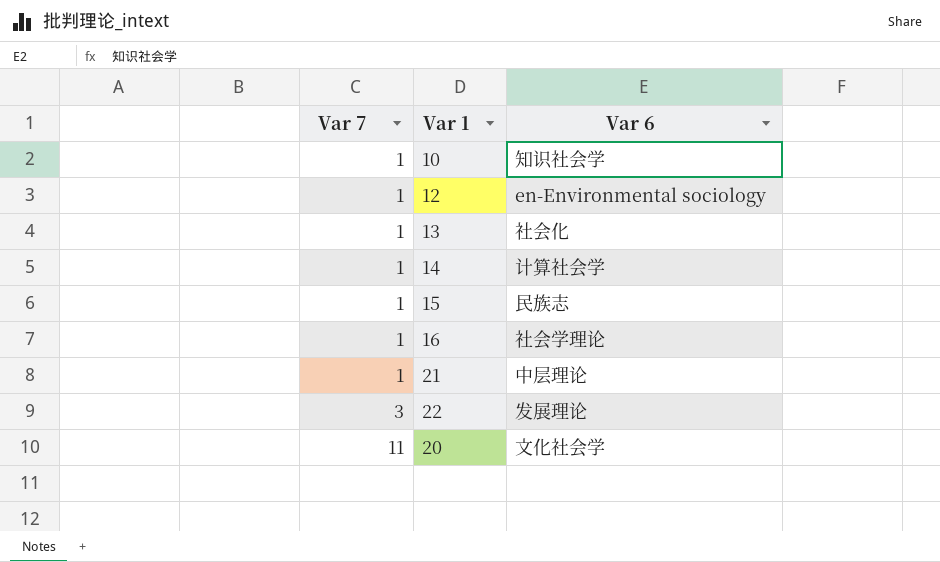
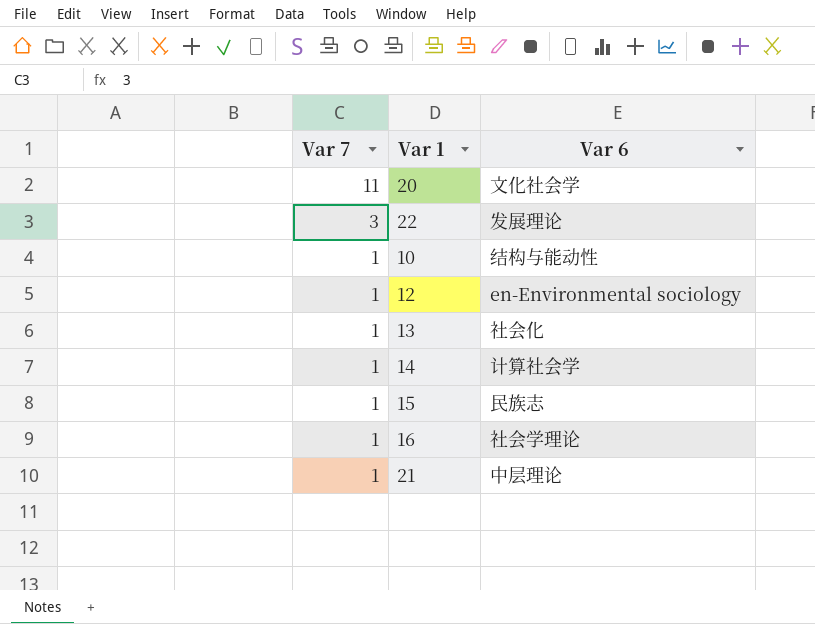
row order: Var 7 ascending -> Var 7 descending
10 | Var 6: 知识社会学 -> 结构与能动性

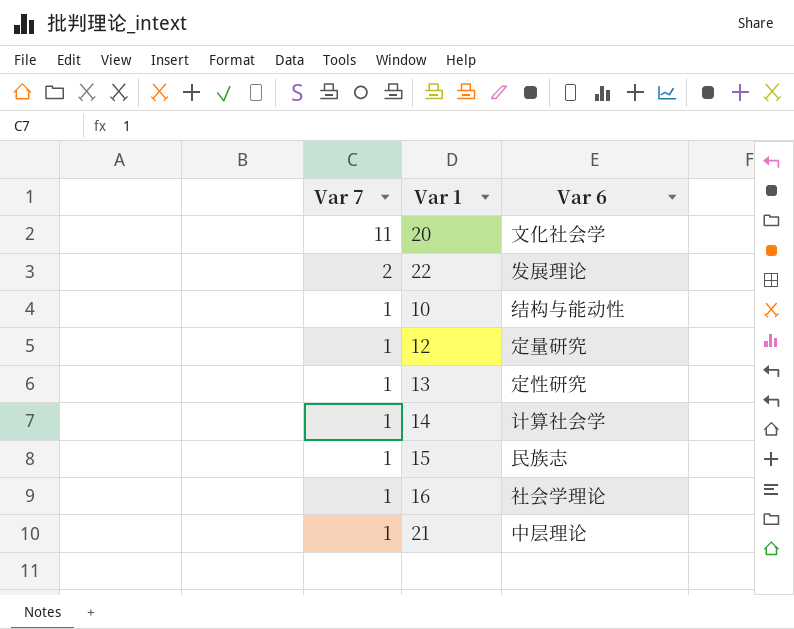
22 | Var 7: 3 -> 2
12 | Var 6: en-Environmental sociology -> 定量研究
13 | Var 6: 社会化 -> 定性研究

